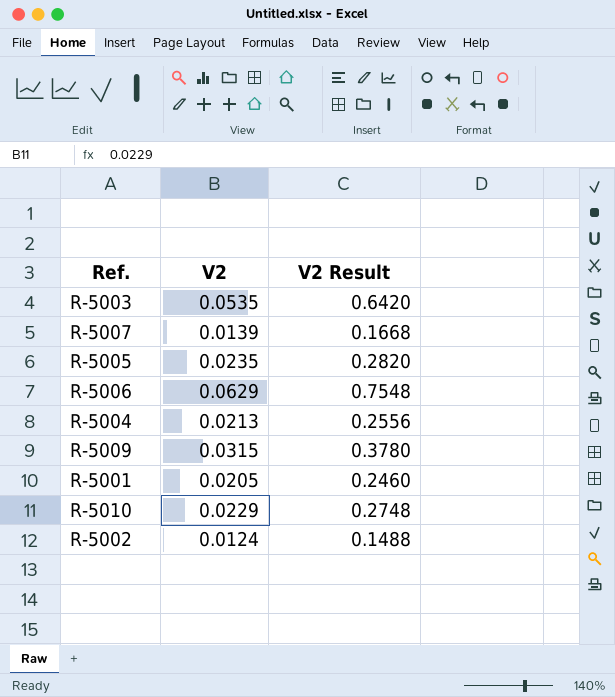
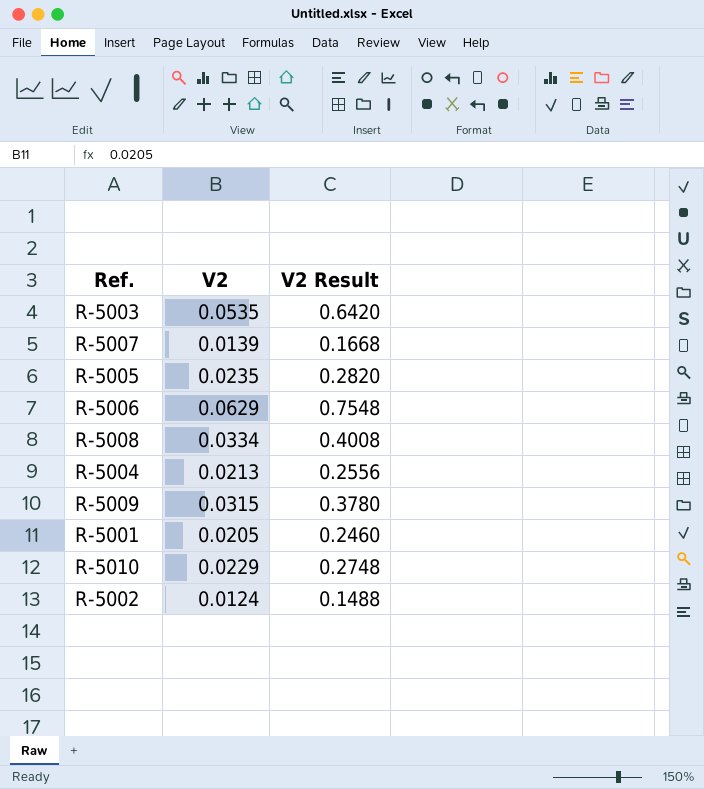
row R-5008: none -> 0.0334 | 0.4008

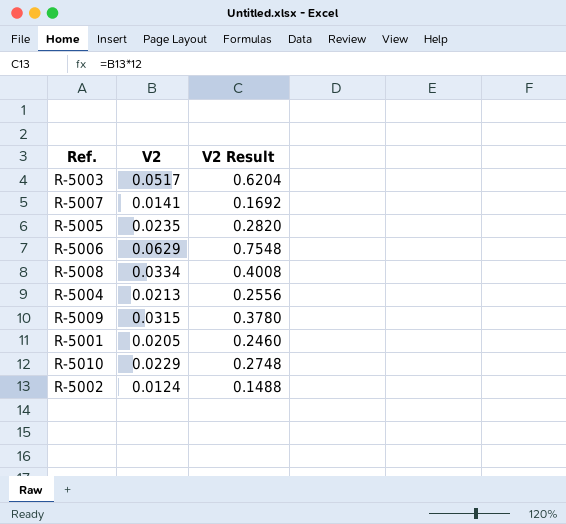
R-5003 | V2: 0.0535 -> 0.0517
R-5003 | V2 Result: 0.6420 -> 0.6204
R-5007 | V2: 0.0139 -> 0.0141
R-5007 | V2 Result: 0.1668 -> 0.1692

